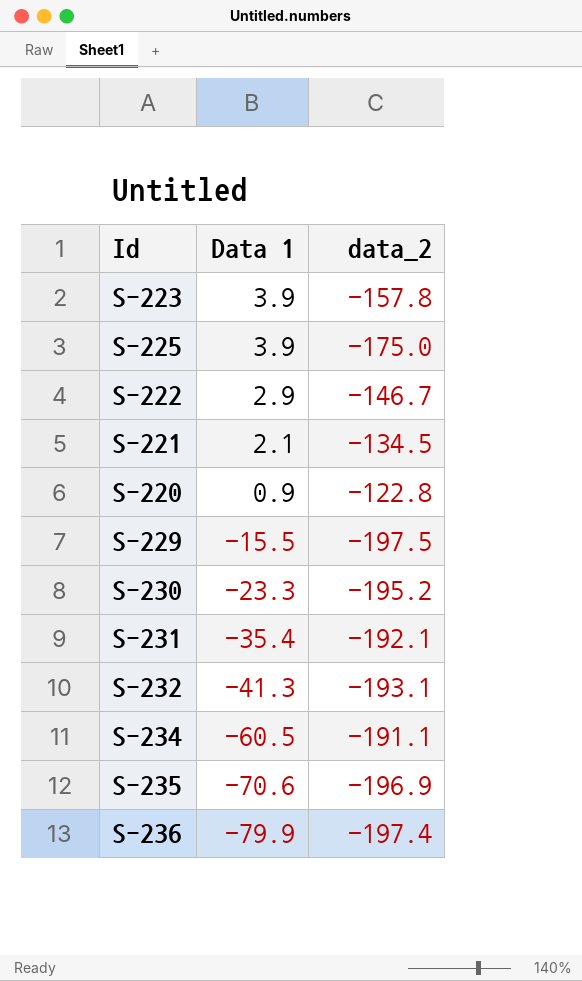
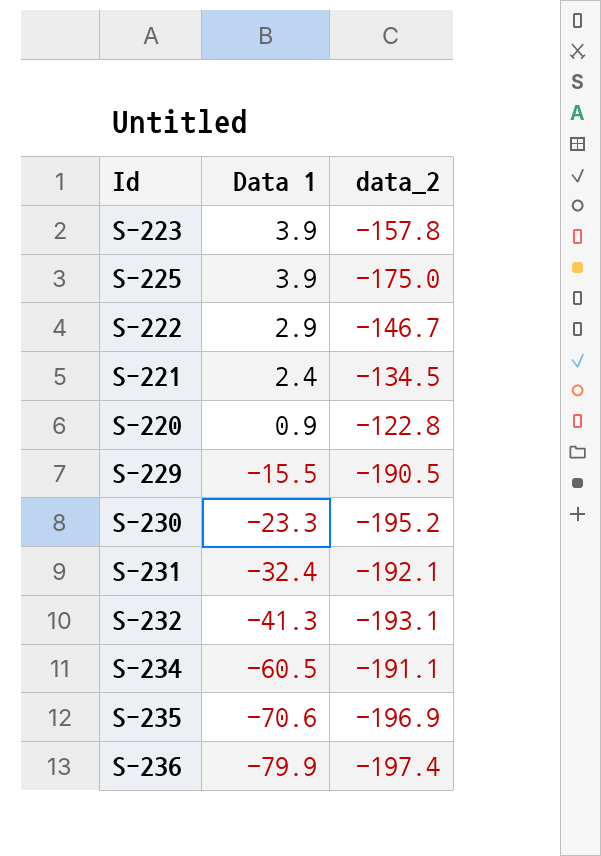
S-221 | Data 1: 2.1 -> 2.4
S-229 | data_2: -197.5 -> -190.5
S-231 | Data 1: -35.4 -> -32.4

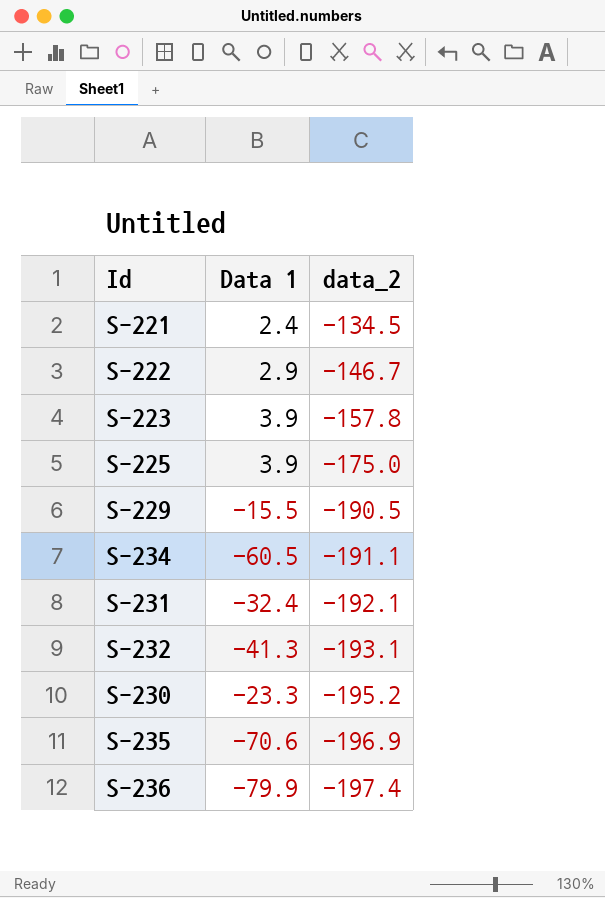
row order: Data 1 descending -> data_2 descending
row S-220: 0.9 | -122.8 -> none

